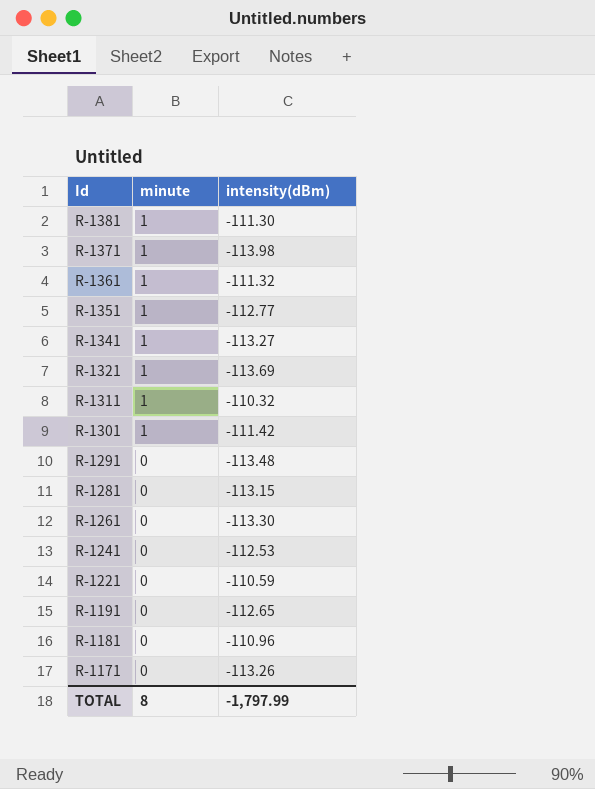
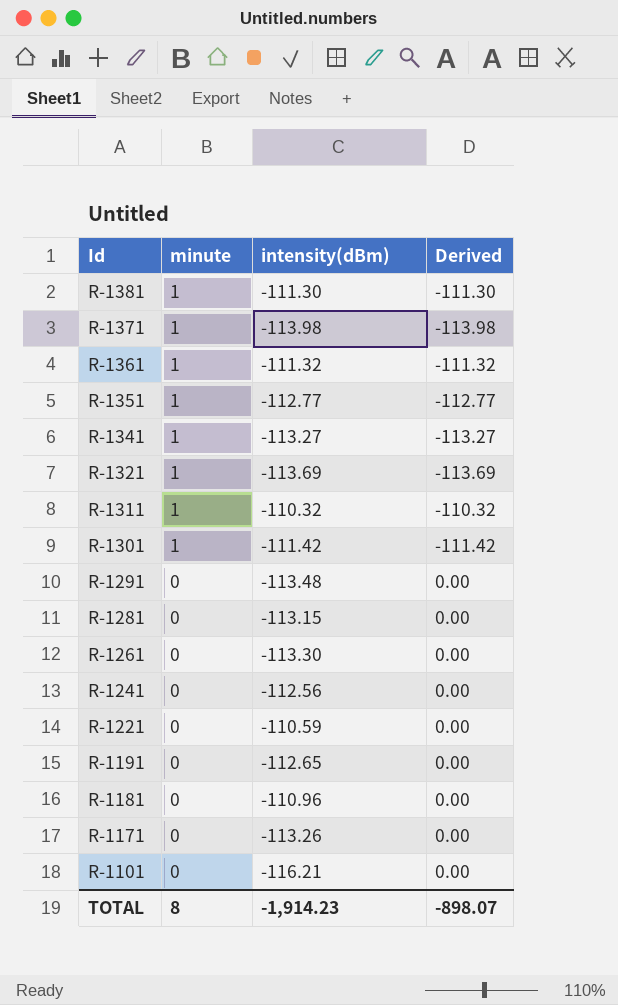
column Derived | formula: none -> [minute] * [intensity(dBm)]
R-1241 | intensity(dBm): -112.53 -> -112.56
row R-1101: none -> 0 | -116.21 | 0.00
TOTAL | intensity(dBm): -1,797.99 -> -1,914.23

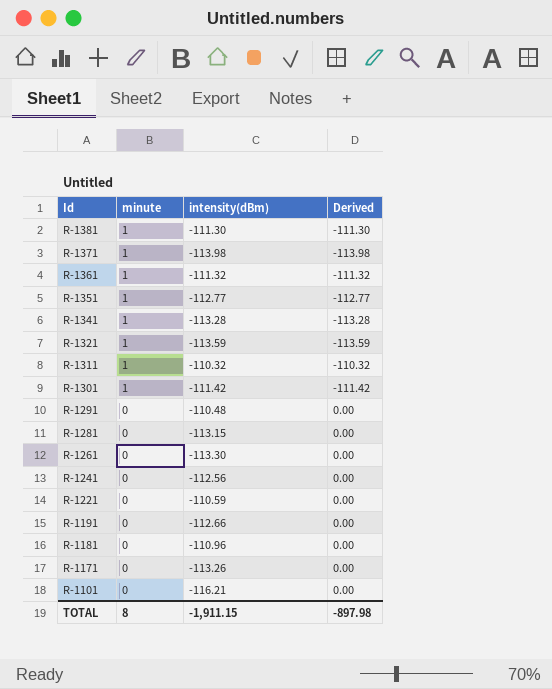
R-1341 | intensity(dBm): -113.27 -> -113.28
R-1341 | Derived: -113.27 -> -113.28
R-1321 | intensity(dBm): -113.69 -> -113.59
R-1321 | Derived: -113.69 -> -113.59
R-1291 | intensity(dBm): -113.48 -> -110.48
R-1191 | intensity(dBm): -112.65 -> -112.66
TOTAL | intensity(dBm): -1,914.23 -> -1,911.15
TOTAL | Derived: -898.07 -> -897.98

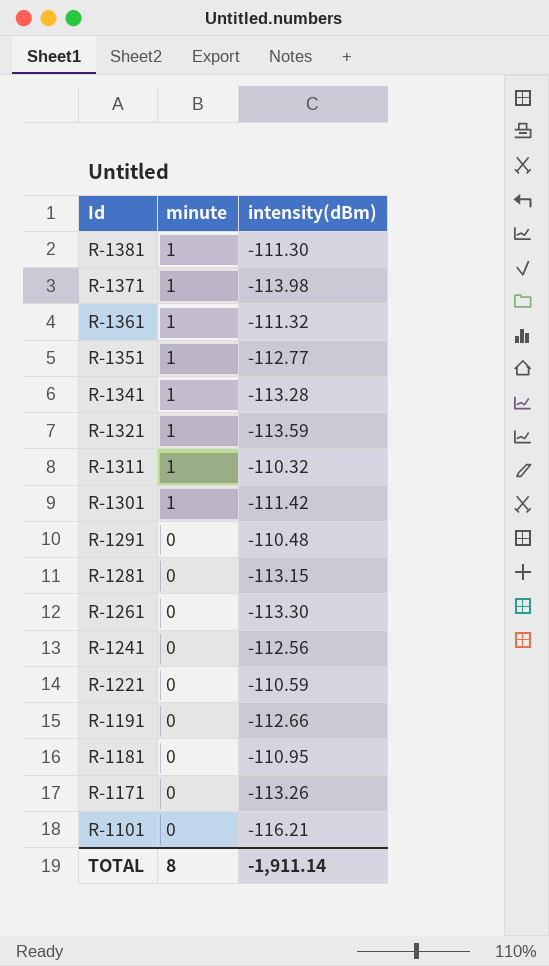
column Derived | formula: [minute] * [intensity(dBm)] -> none
R-1181 | intensity(dBm): -110.96 -> -110.95
TOTAL | intensity(dBm): -1,911.15 -> -1,911.14

